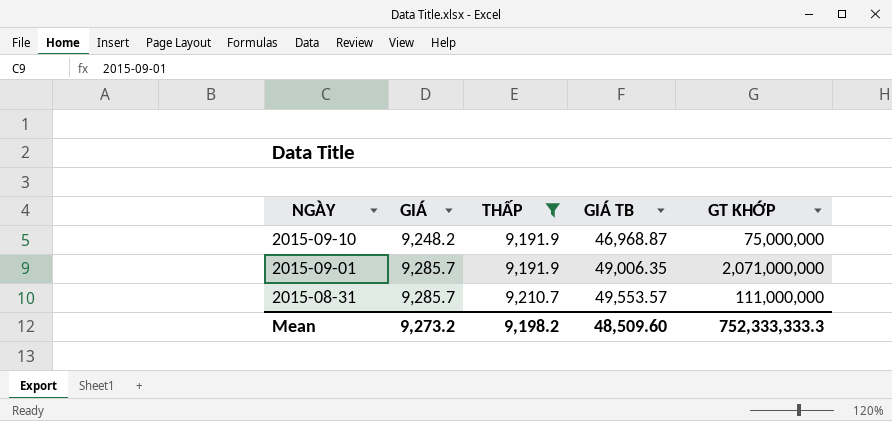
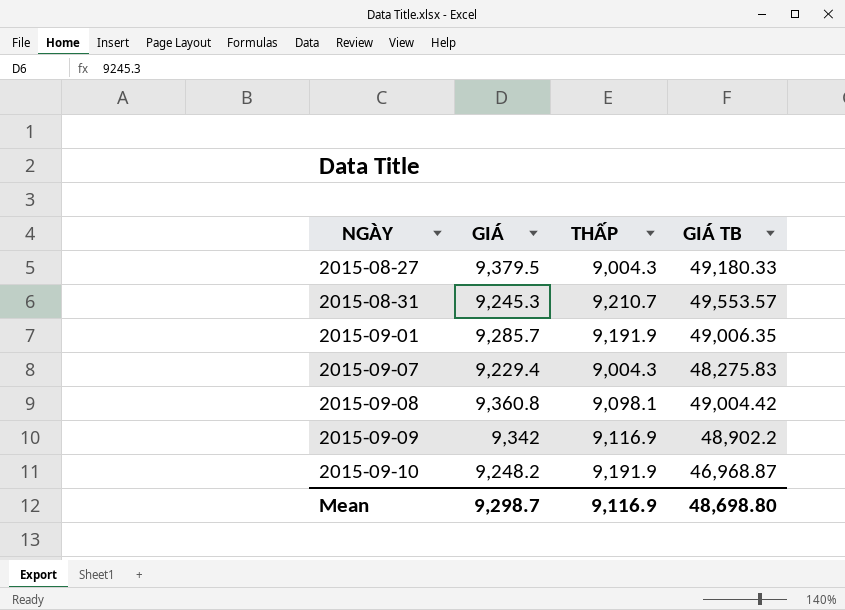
filter: THẤP >= 9,191.9 -> none
row order: NGÀY descending -> NGÀY ascending
column GT KHỚP | position: 5 -> none
2015-08-31 | GIÁ: 9,285.7 -> 9,245.3
Mean | GIÁ: 9,273.2 -> 9,298.7
Mean | THẤP: 9,198.2 -> 9,116.9
Mean | GIÁ TB: 48,509.60 -> 48,698.80

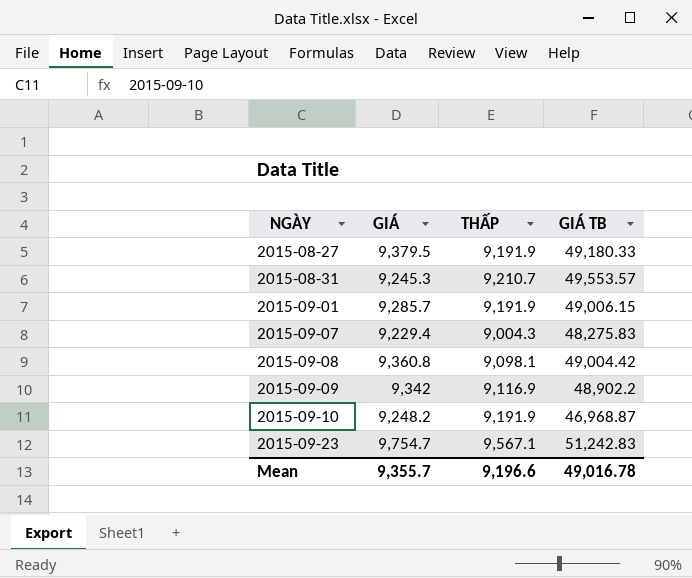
2015-08-27 | THẤP: 9,004.3 -> 9,191.9
2015-09-01 | GIÁ TB: 49,006.35 -> 49,006.15
row 2015-09-23: none -> 9,754.7 | 9,567.1 | 51,242.83
Mean | GIÁ: 9,298.7 -> 9,355.7
Mean | THẤP: 9,116.9 -> 9,196.6
Mean | GIÁ TB: 48,698.80 -> 49,016.78

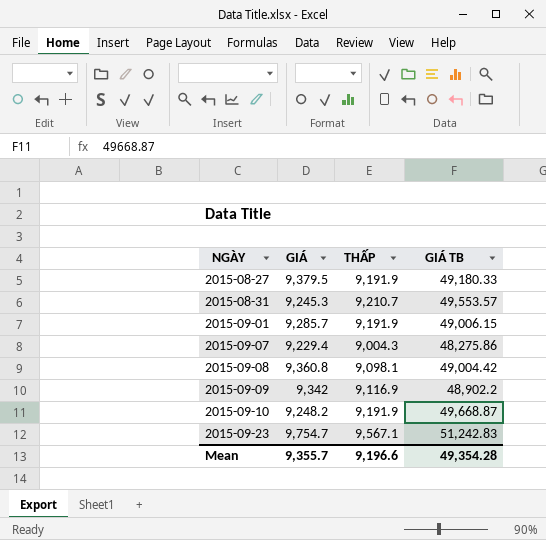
2015-09-07 | GIÁ TB: 48,275.83 -> 48,275.86
2015-09-10 | GIÁ TB: 46,968.87 -> 49,668.87
Mean | GIÁ TB: 49,016.78 -> 49,354.28

